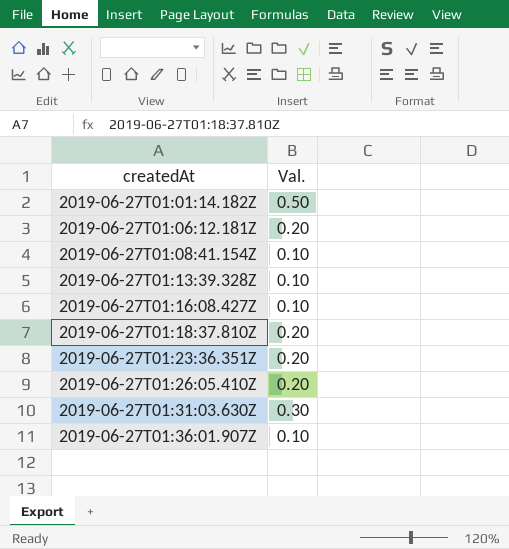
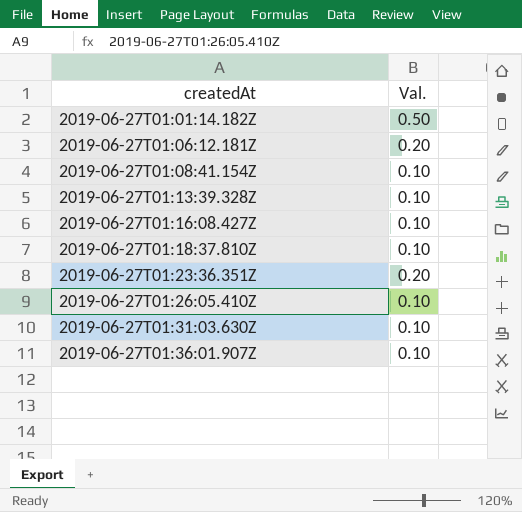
2019-06-27T01:18:37.810Z | Val.: 0.20 -> 0.10
2019-06-27T01:26:05.410Z | Val.: 0.20 -> 0.10
2019-06-27T01:31:03.630Z | Val.: 0.30 -> 0.10

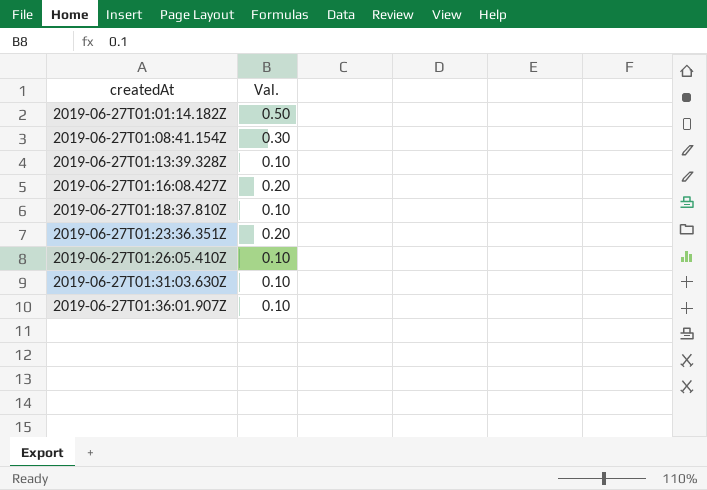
row 2019-06-27T01:06:12.181Z: 0.20 -> none
2019-06-27T01:08:41.154Z | Val.: 0.10 -> 0.30
2019-06-27T01:16:08.427Z | Val.: 0.10 -> 0.20

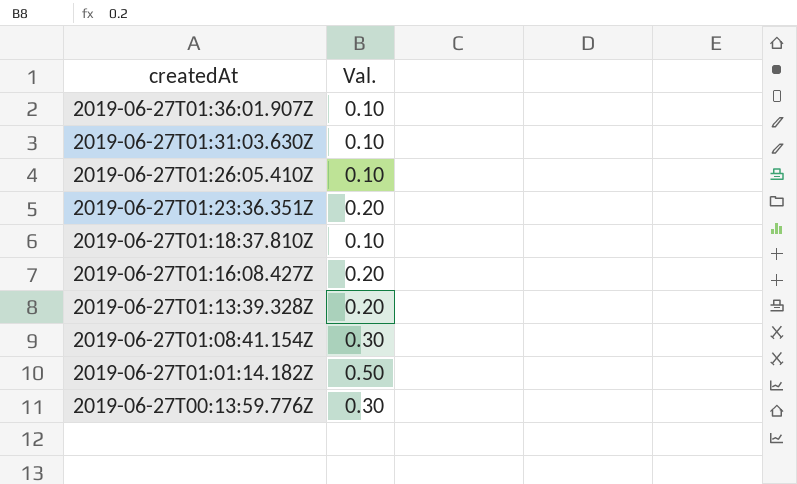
row order: createdAt ascending -> createdAt descending
2019-06-27T01:13:39.328Z | Val.: 0.10 -> 0.20
row 2019-06-27T00:13:59.776Z: none -> 0.30

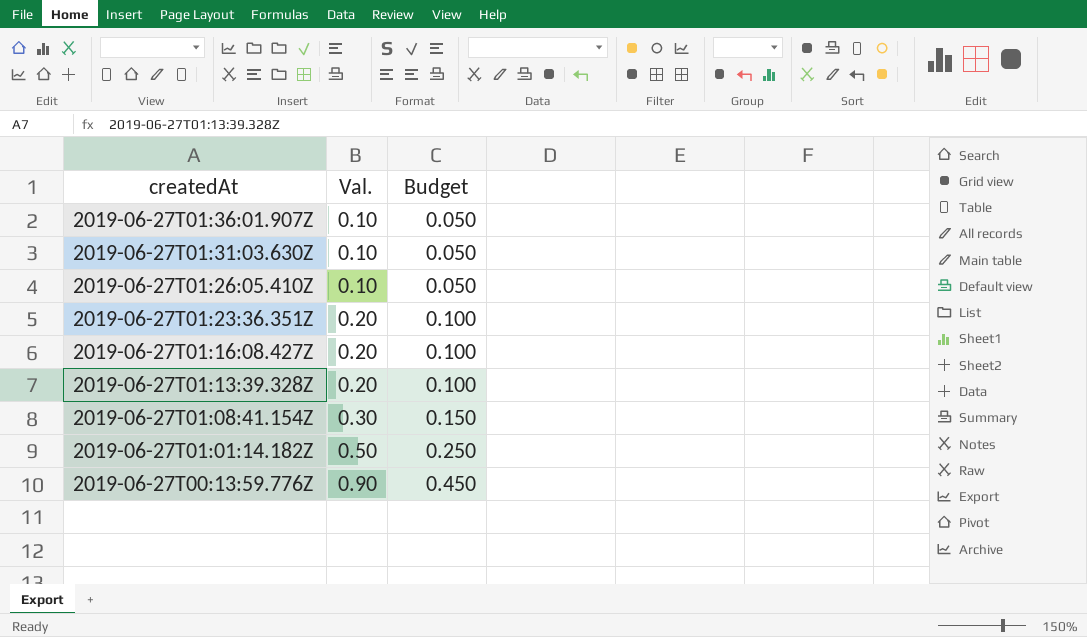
column Budget | formula: none -> [Val.] * 0.5
row 2019-06-27T01:18:37.810Z: 0.10 -> none
2019-06-27T00:13:59.776Z | Val.: 0.30 -> 0.90

